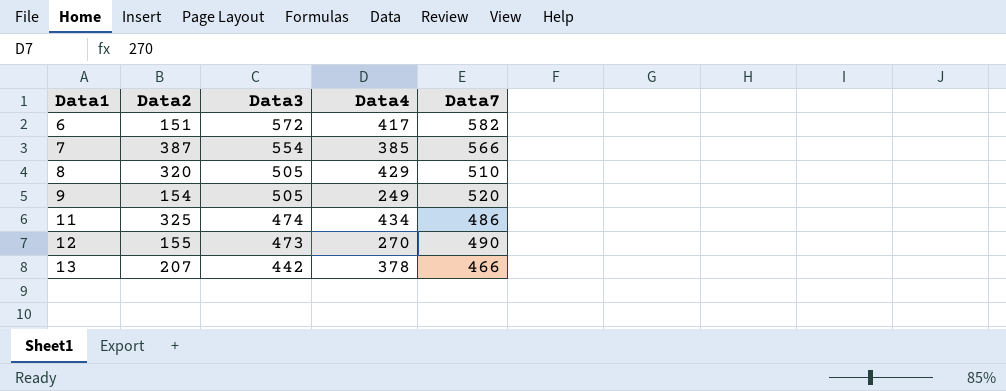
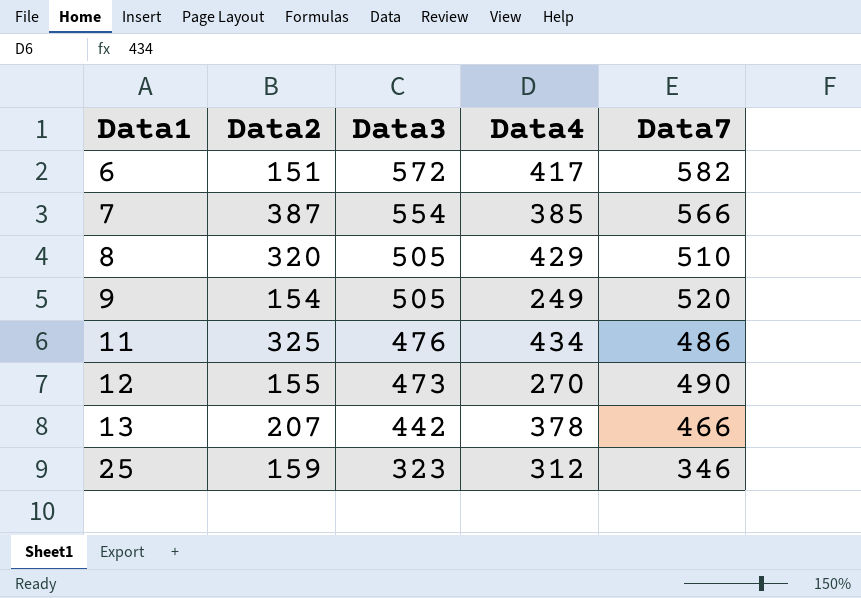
11 | Data3: 474 -> 476
row 25: none -> 159 | 323 | 312 | 346

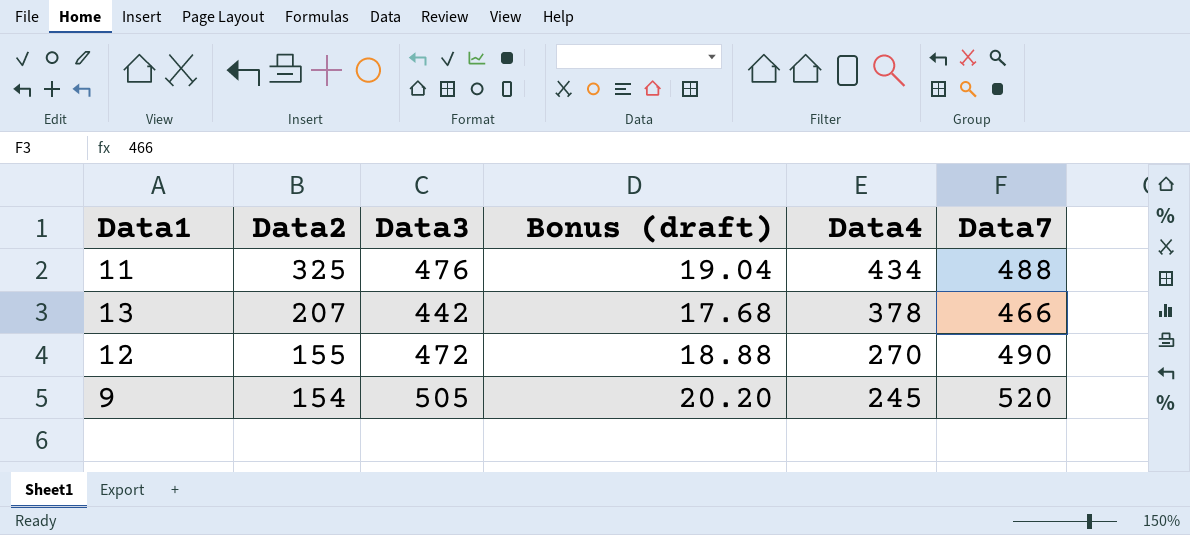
row order: Data1 ascending -> Data2 descending
column Bonus (draft) | formula: none -> [Data3] * 0.04
row 6: 151 | 572 | 417 | 582 -> none
row 7: 387 | 554 | 385 | 566 -> none
row 8: 320 | 505 | 429 | 510 -> none
row 25: 159 | 323 | 312 | 346 -> none
11 | Data7: 486 -> 488
12 | Data3: 473 -> 472
9 | Data4: 249 -> 245

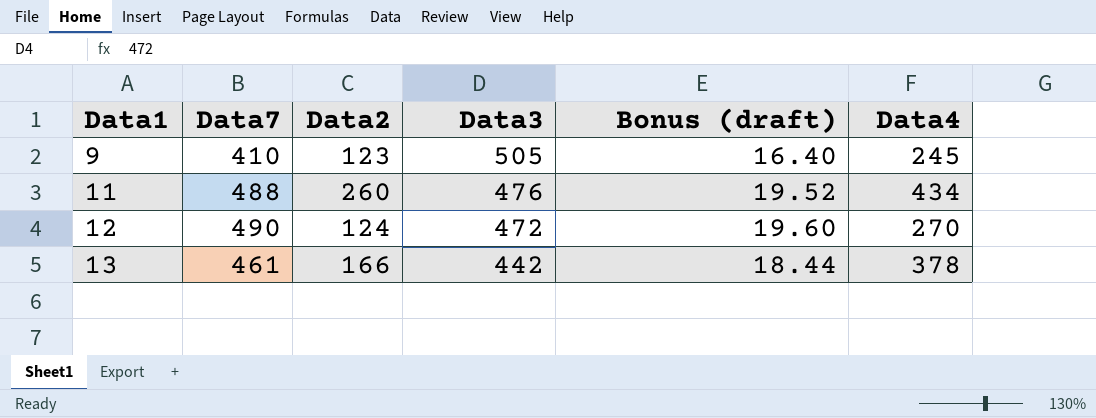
row order: Data2 descending -> Data1 ascending
column Data7 | position: 6 -> 2
column Bonus (draft) | formula: [Data3] * 0.04 -> [Data7] * 0.04
9 | Data7: 520 -> 410
9 | Data2: 154 -> 123
11 | Data2: 325 -> 260
12 | Data2: 155 -> 124
13 | Data7: 466 -> 461
13 | Data2: 207 -> 166

